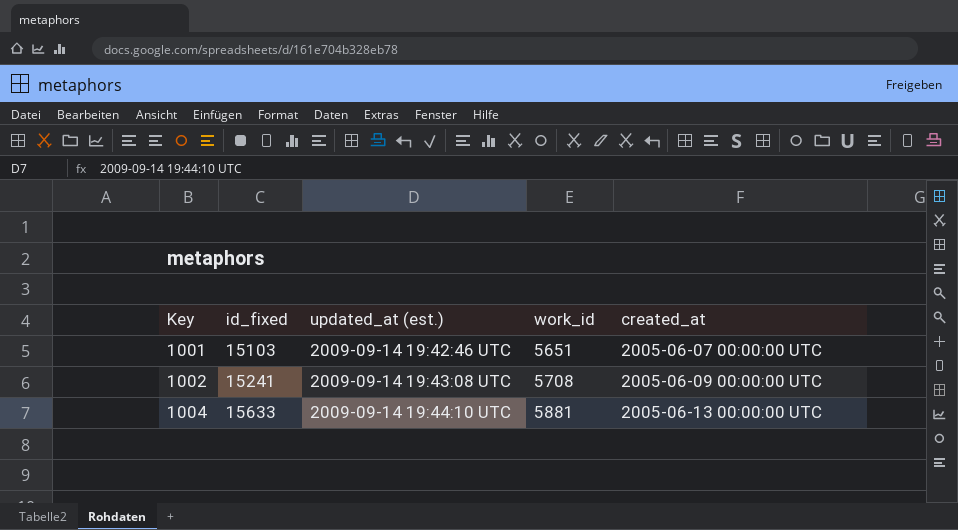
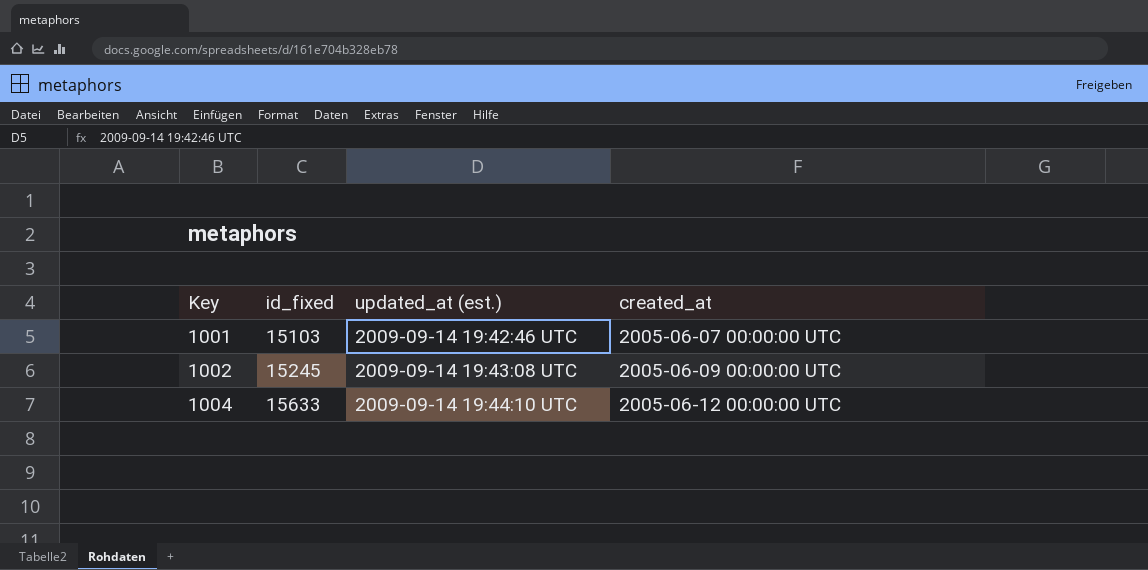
column work_id | position: 4 -> none
1002 | id_fixed: 15241 -> 15245
1004 | created_at: 2005-06-13 00:00:00 UTC -> 2005-06-12 00:00:00 UTC

